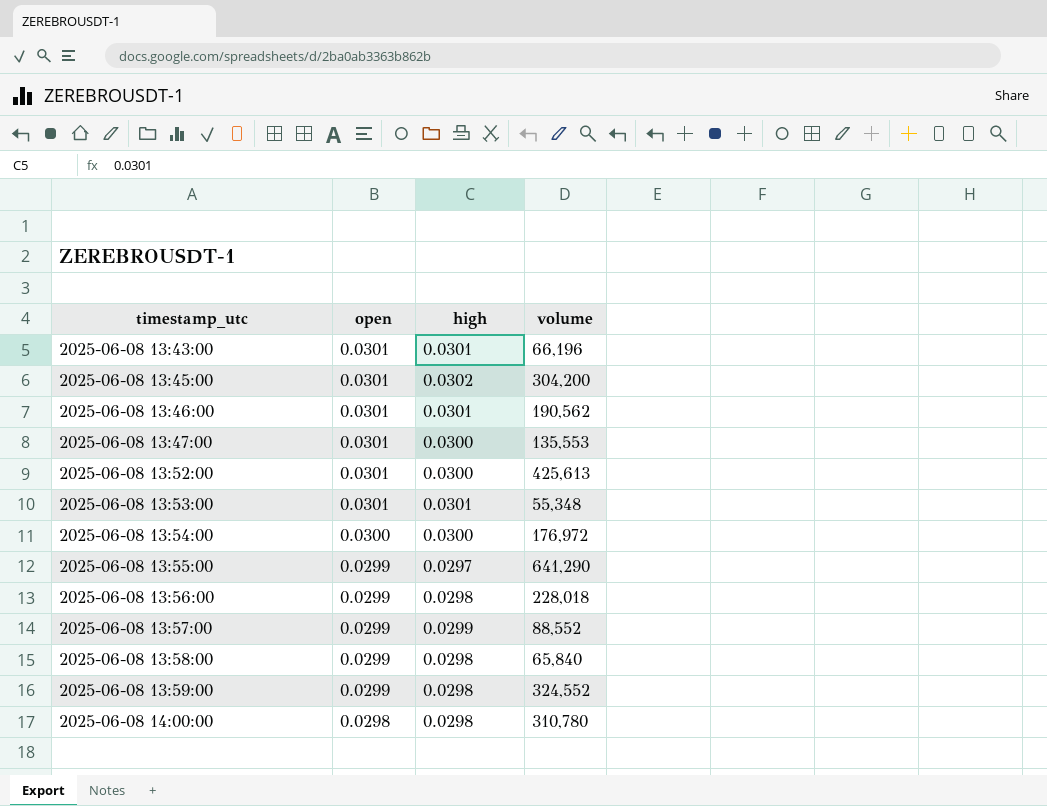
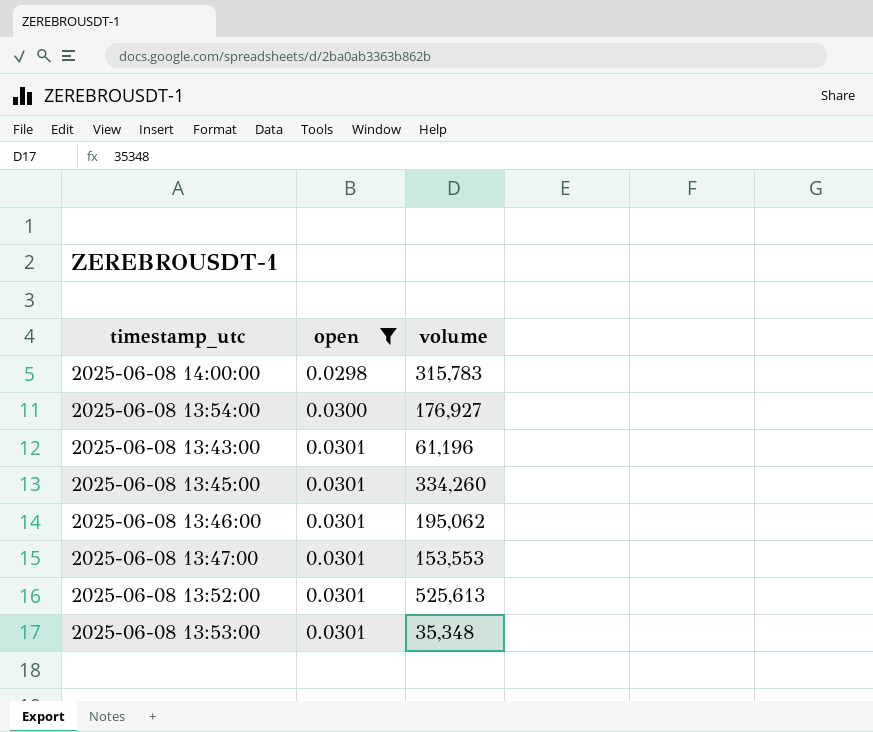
filter: none -> open != 0.0299
row order: timestamp_utc ascending -> open ascending
column high | position: 3 -> none
2025-06-08 14:00:00 | volume: 310,780 -> 315,783
2025-06-08 13:54:00 | volume: 176,972 -> 176,927
2025-06-08 13:43:00 | volume: 66,196 -> 61,196
2025-06-08 13:45:00 | volume: 304,200 -> 334,260
2025-06-08 13:46:00 | volume: 190,562 -> 195,062
2025-06-08 13:47:00 | volume: 135,553 -> 153,553
2025-06-08 13:52:00 | volume: 425,613 -> 525,613
2025-06-08 13:53:00 | volume: 55,348 -> 35,348

